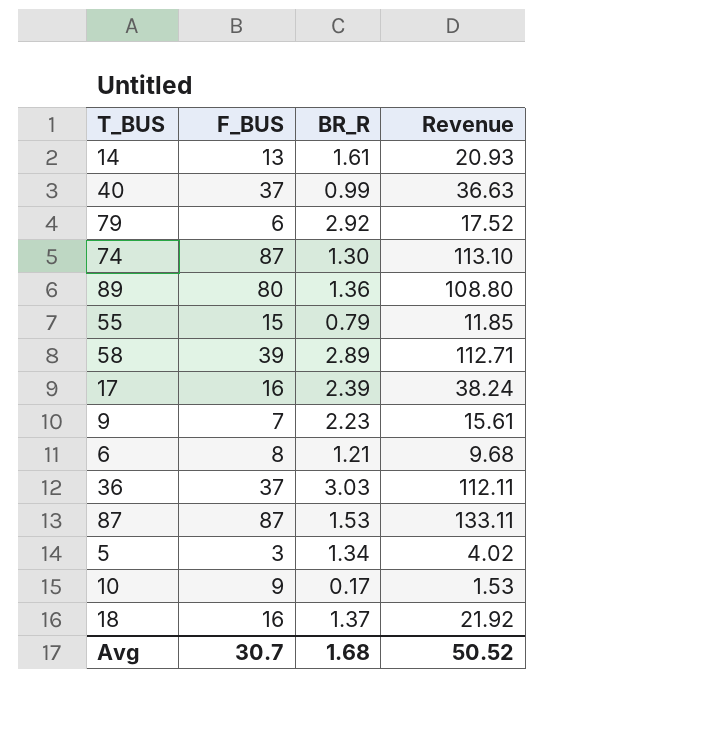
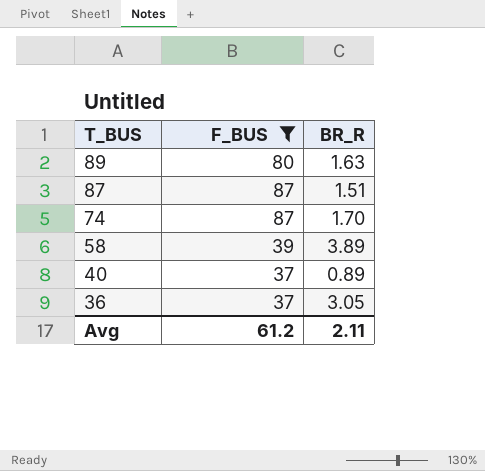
filter: none -> F_BUS >= 37
row order: none -> T_BUS descending
column Revenue | formula: [F_BUS] * [BR_R] -> none
89 | BR_R: 1.36 -> 1.63
87 | BR_R: 1.53 -> 1.51
74 | BR_R: 1.30 -> 1.70
58 | BR_R: 2.89 -> 3.89
40 | BR_R: 0.99 -> 0.89
36 | BR_R: 3.03 -> 3.05
Avg | F_BUS: 30.7 -> 61.2
Avg | BR_R: 1.68 -> 2.11

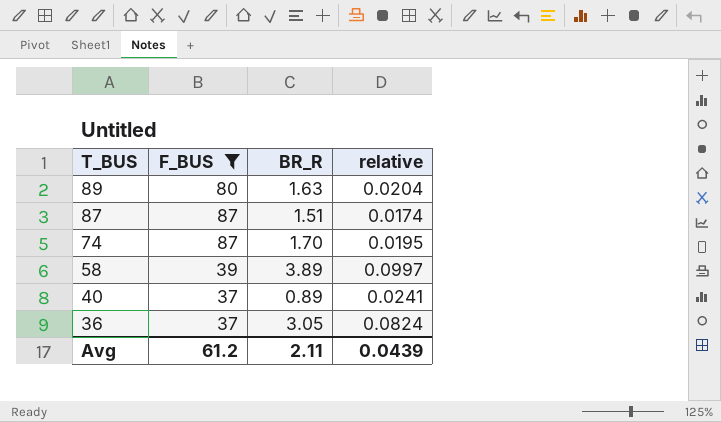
column relative | formula: none -> [BR_R] / [F_BUS]

